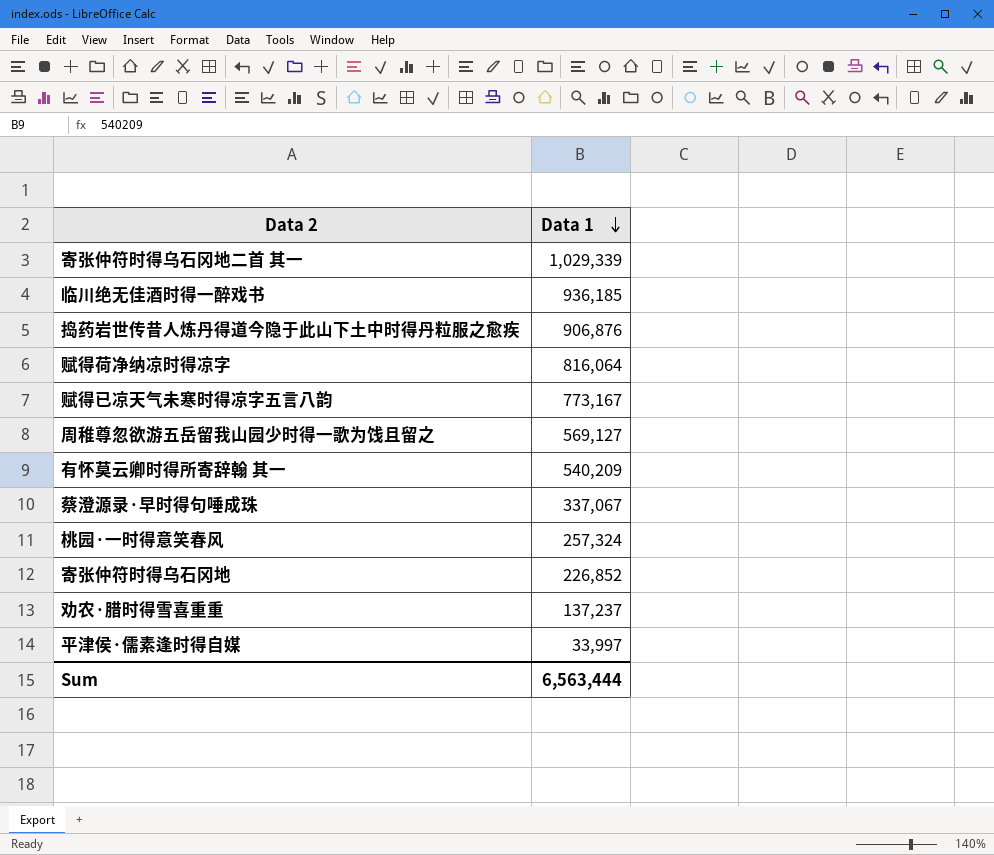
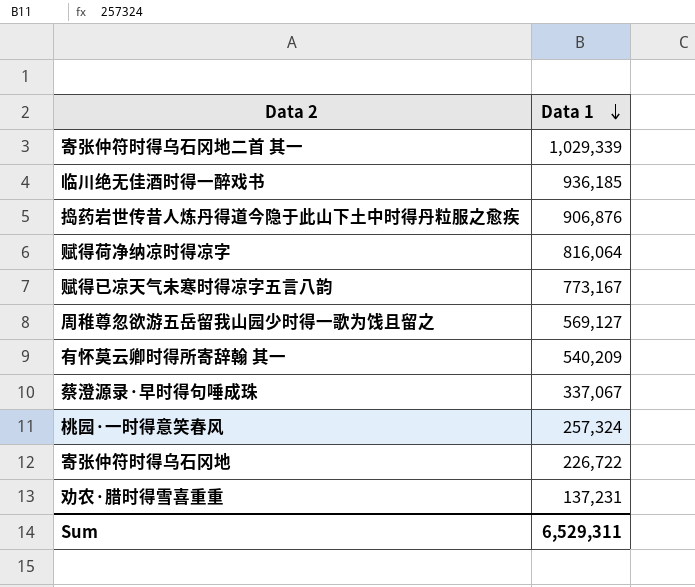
row 平津侯·儒素逢时得自媒: 33,997 -> none
寄张仲符时得乌石冈地 | Data 1: 226,852 -> 226,722
劝农·腊时得雪喜重重 | Data 1: 137,237 -> 137,231
Sum | Data 1: 6,563,444 -> 6,529,311

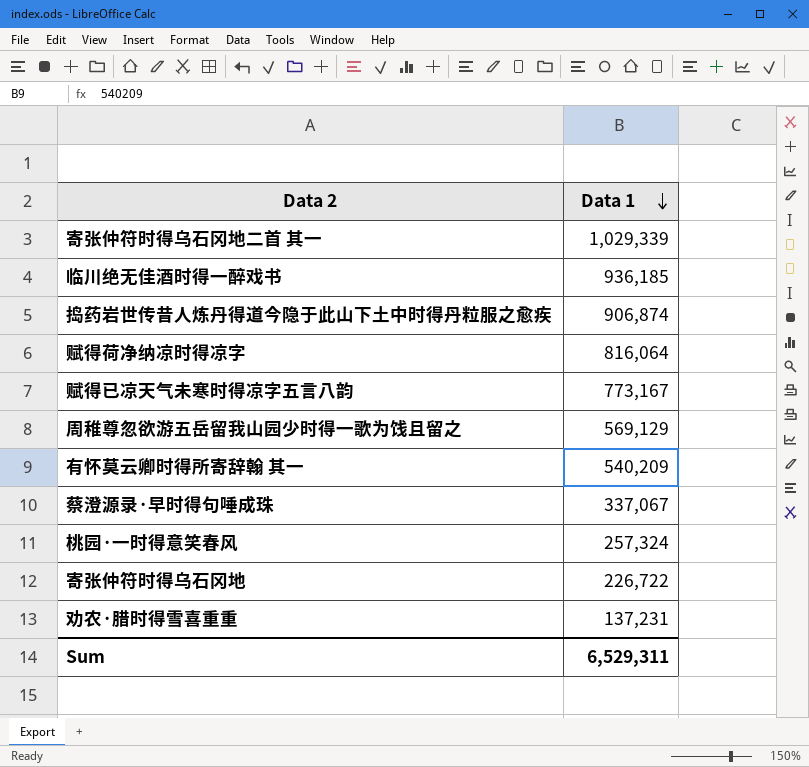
捣药岩世传昔人炼丹得道今隐于此山下土中时得丹粒服之愈疾 | Data 1: 906,876 -> 906,874
周稚尊忽欲游五岳留我山园少时得一歌为饯且留之 | Data 1: 569,127 -> 569,129

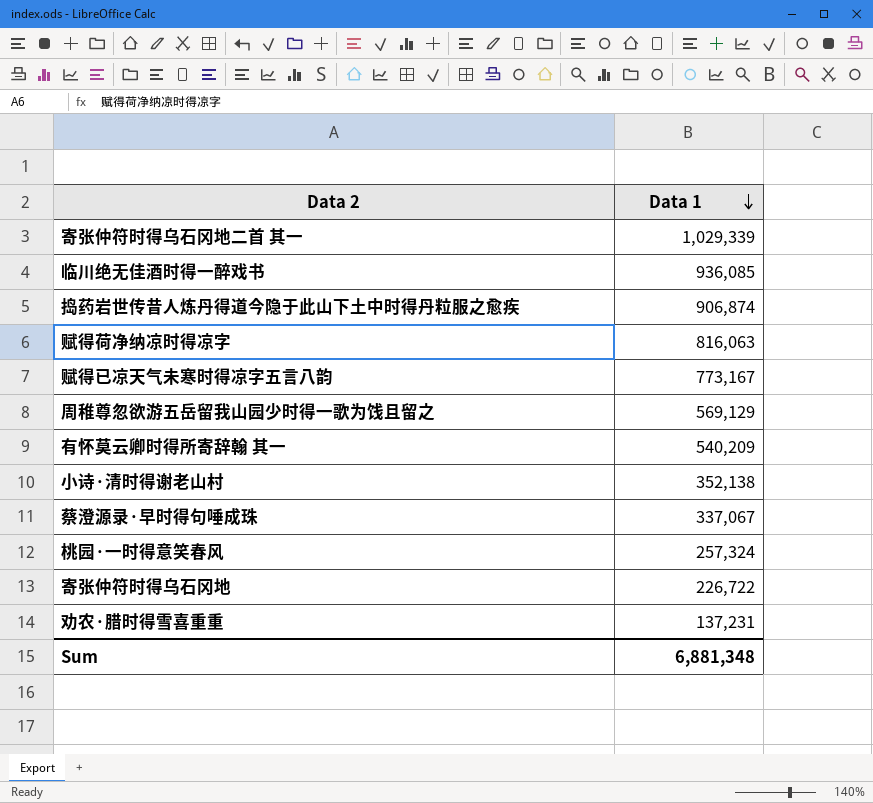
临川绝无佳酒时得一醉戏书 | Data 1: 936,185 -> 936,085
赋得荷净纳凉时得凉字 | Data 1: 816,064 -> 816,063
row 小诗·清时得谢老山村: none -> 352,138
Sum | Data 1: 6,529,311 -> 6,881,348

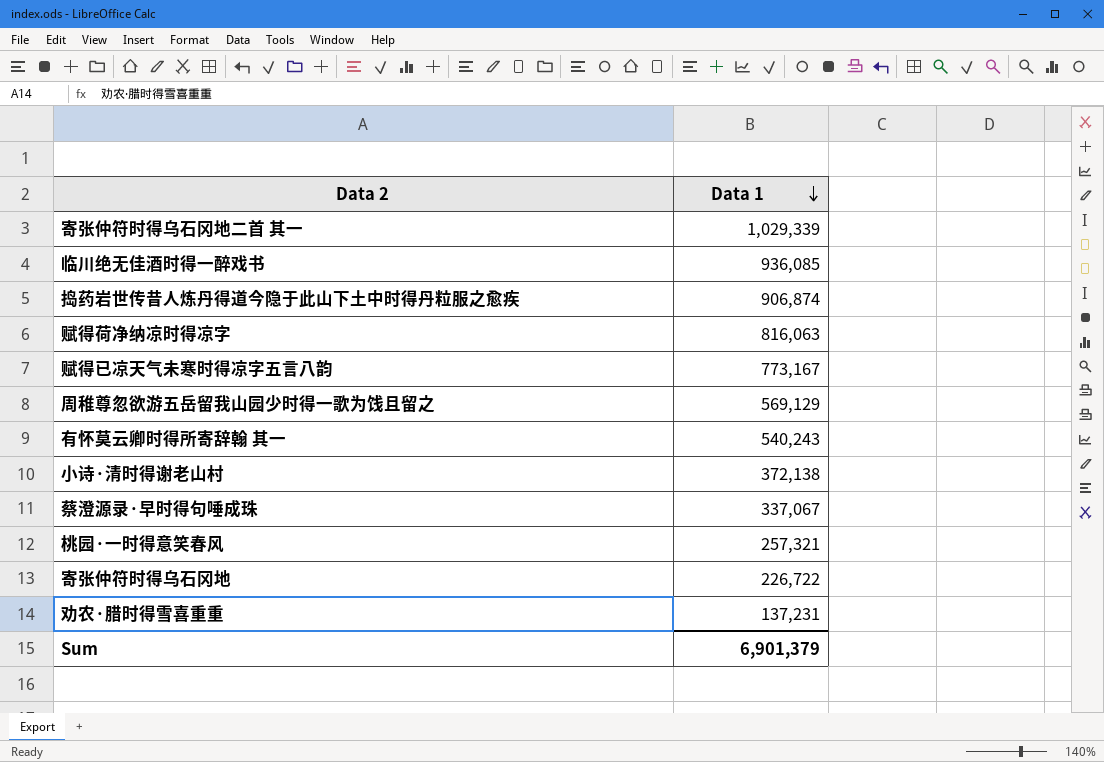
有怀莫云卿时得所寄辞翰 其一 | Data 1: 540,209 -> 540,243
小诗·清时得谢老山村 | Data 1: 352,138 -> 372,138
桃园·一时得意笑春风 | Data 1: 257,324 -> 257,321
Sum | Data 1: 6,881,348 -> 6,901,379

